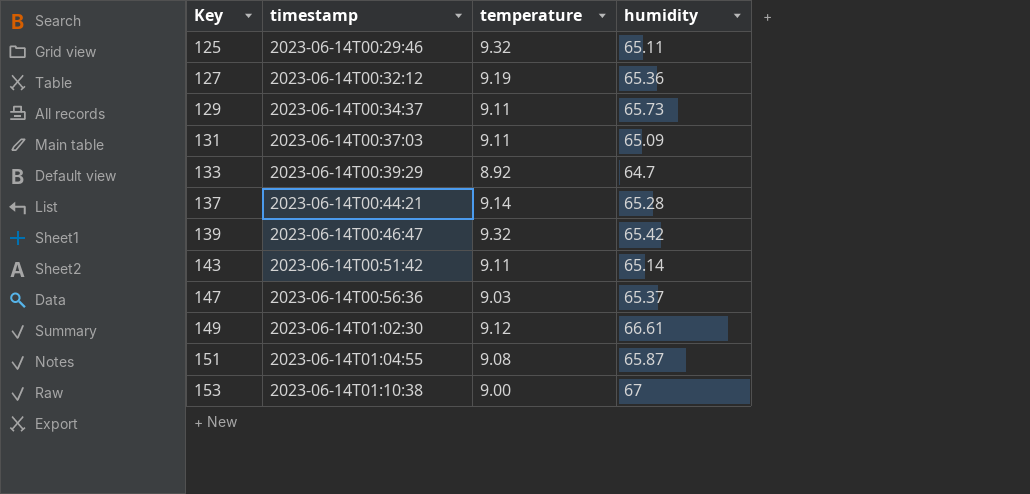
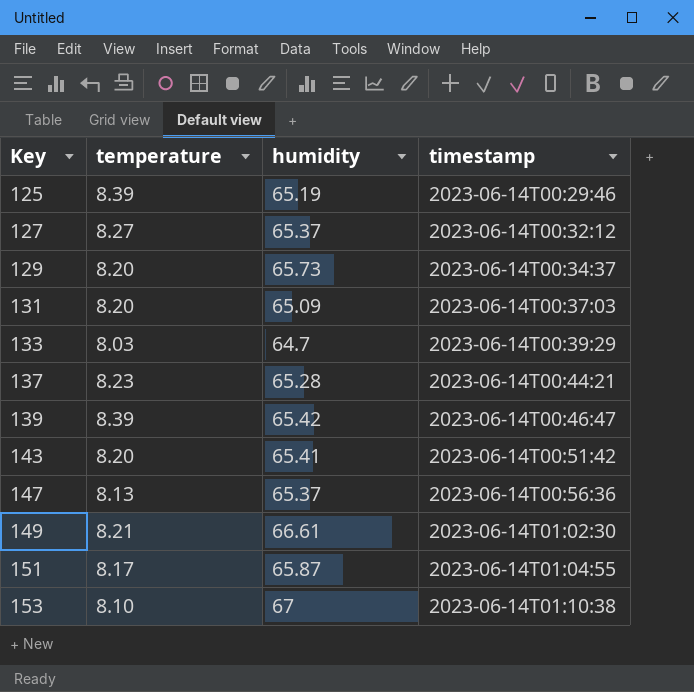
column timestamp | position: 2 -> 4
125 | temperature: 9.32 -> 8.39
125 | humidity: 65.11 -> 65.19
127 | temperature: 9.19 -> 8.27
127 | humidity: 65.36 -> 65.37
129 | temperature: 9.11 -> 8.20
131 | temperature: 9.11 -> 8.20
133 | temperature: 8.92 -> 8.03
137 | temperature: 9.14 -> 8.23
139 | temperature: 9.32 -> 8.39
143 | temperature: 9.11 -> 8.20
143 | humidity: 65.14 -> 65.41
147 | temperature: 9.03 -> 8.13
149 | temperature: 9.12 -> 8.21
151 | temperature: 9.08 -> 8.17
153 | temperature: 9.00 -> 8.10

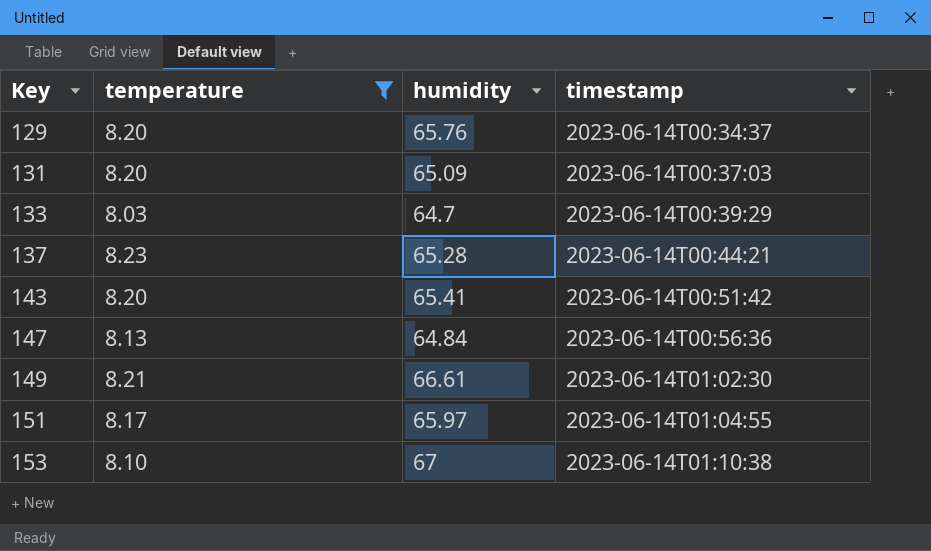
filter: none -> temperature <= 8.23
129 | humidity: 65.73 -> 65.76
147 | humidity: 65.37 -> 64.84
151 | humidity: 65.87 -> 65.97

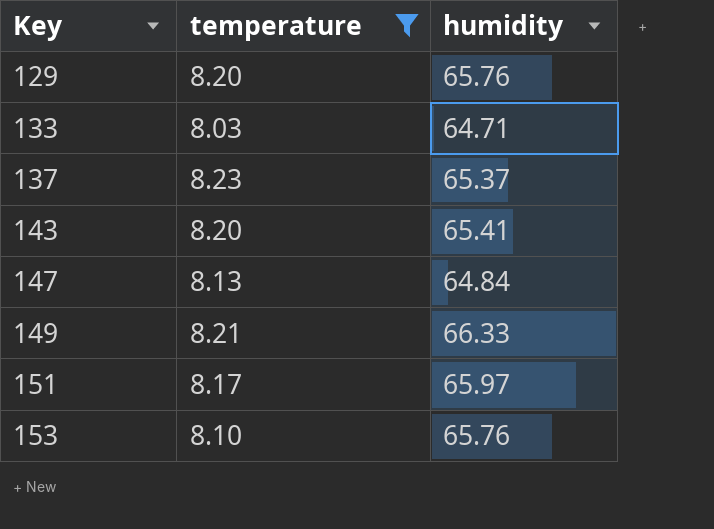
column timestamp | position: 4 -> none
row 131: 8.20 | 65.09 | 2023-06-14T00:37:03 -> none
133 | humidity: 64.7 -> 64.71
137 | humidity: 65.28 -> 65.37
149 | humidity: 66.61 -> 66.33
153 | humidity: 67 -> 65.76

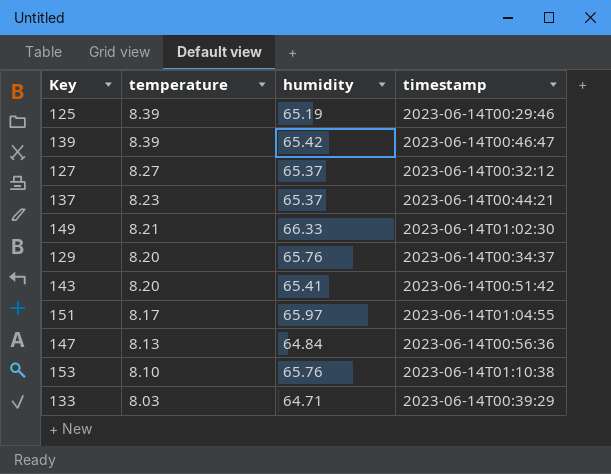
filter: temperature <= 8.23 -> none
row order: Key ascending -> temperature descending
column timestamp | position: none -> 4

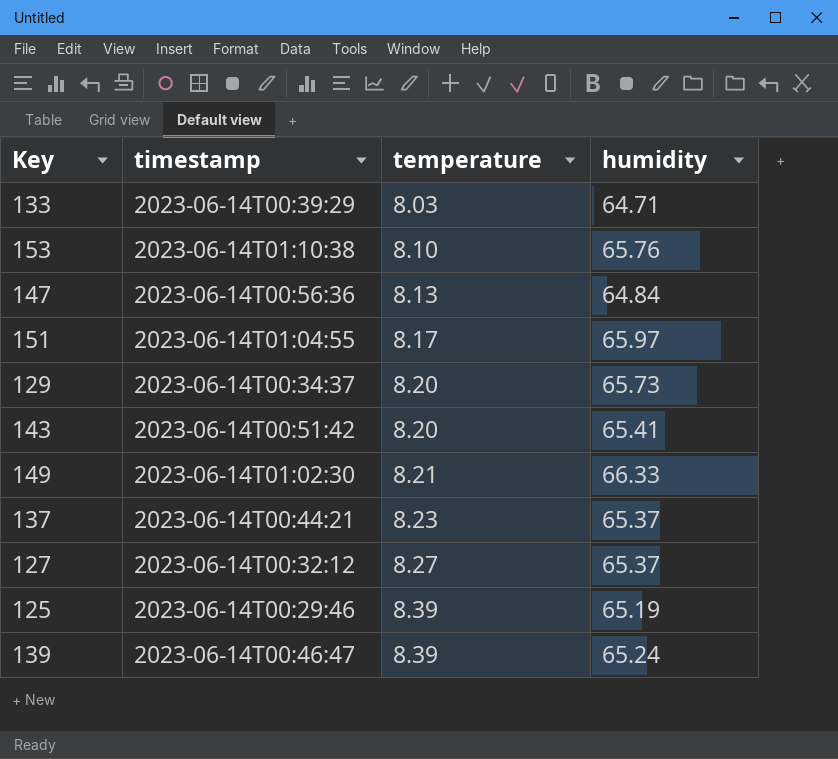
row order: temperature descending -> temperature ascending
column timestamp | position: 4 -> 2
129 | humidity: 65.76 -> 65.73
139 | humidity: 65.42 -> 65.24

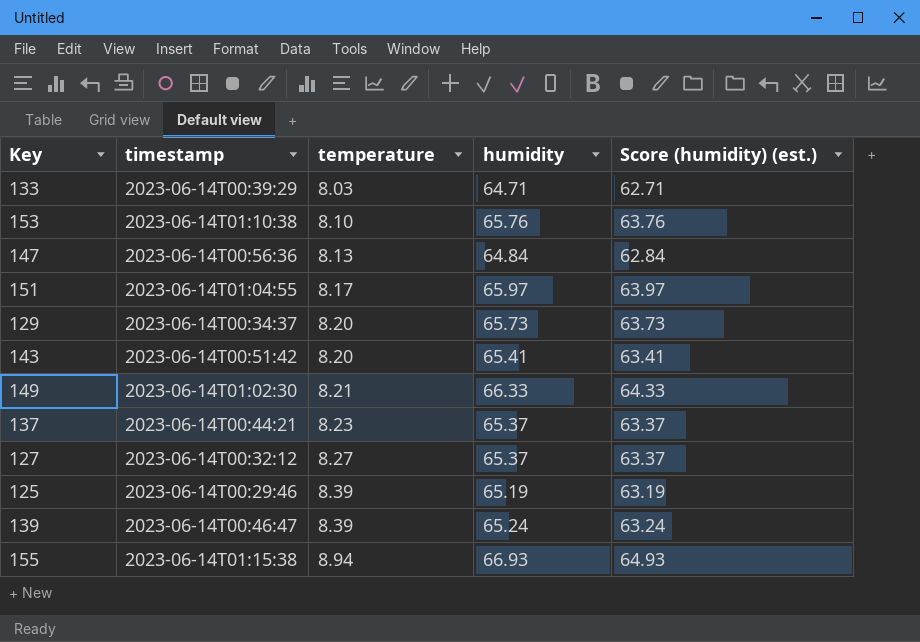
column Score (humidity) (est.) | formula: none -> [humidity] - 2
row 155: none -> 2023-06-14T01:15:38 | 8.94 | 66.93 | 64.93

